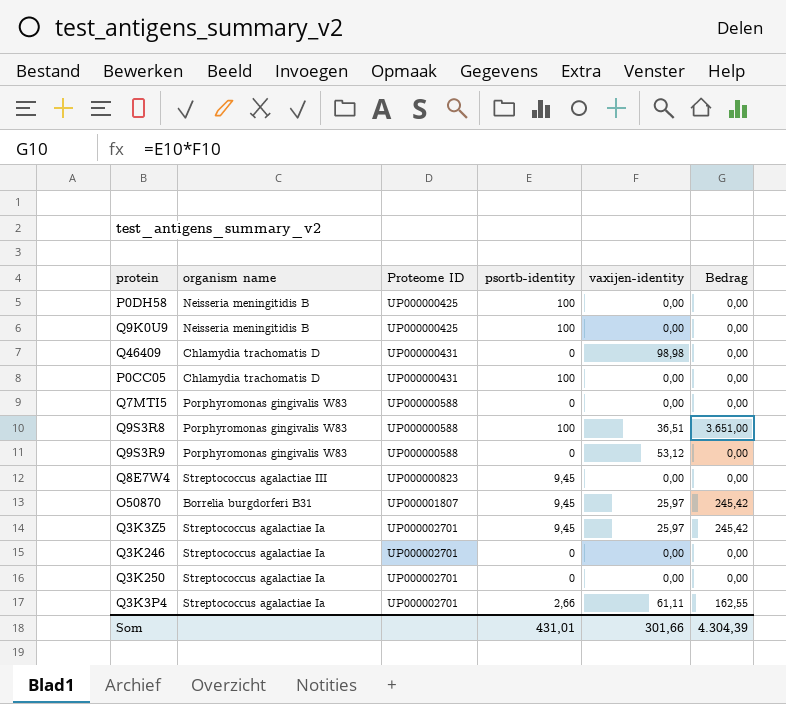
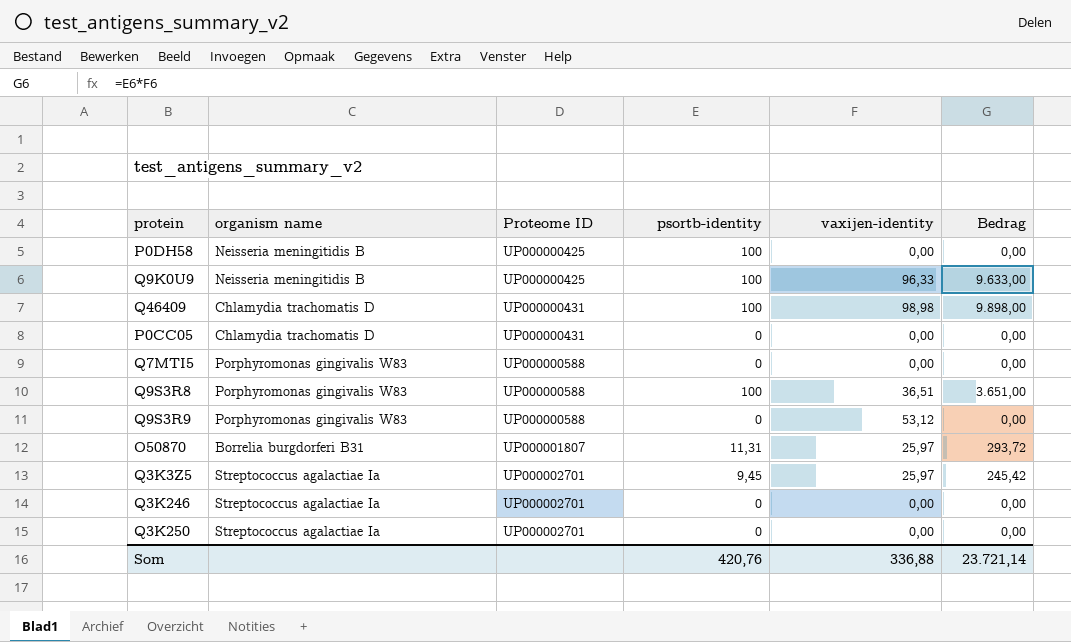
row Q8E7W4: Streptococcus agalactiae III | UP000000823 | 9,45 | 0,00 | 0,00 -> none
row Q3K3P4: Streptococcus agalactiae Ia | UP000002701 | 2,66 | 61,11 | 162,55 -> none
Q9K0U9 | vaxijen-identity: 0,00 -> 96,33
Q9K0U9 | Bedrag: 0,00 -> 9.633,00
Q46409 | psortb-identity: 0 -> 100
Q46409 | Bedrag: 0,00 -> 9.898,00
P0CC05 | psortb-identity: 100 -> 0
O50870 | psortb-identity: 9,45 -> 11,31
O50870 | Bedrag: 245,42 -> 293,72
Som | psortb-identity: 431,01 -> 420,76
Som | vaxijen-identity: 301,66 -> 336,88
Som | Bedrag: 4.304,39 -> 23.721,14

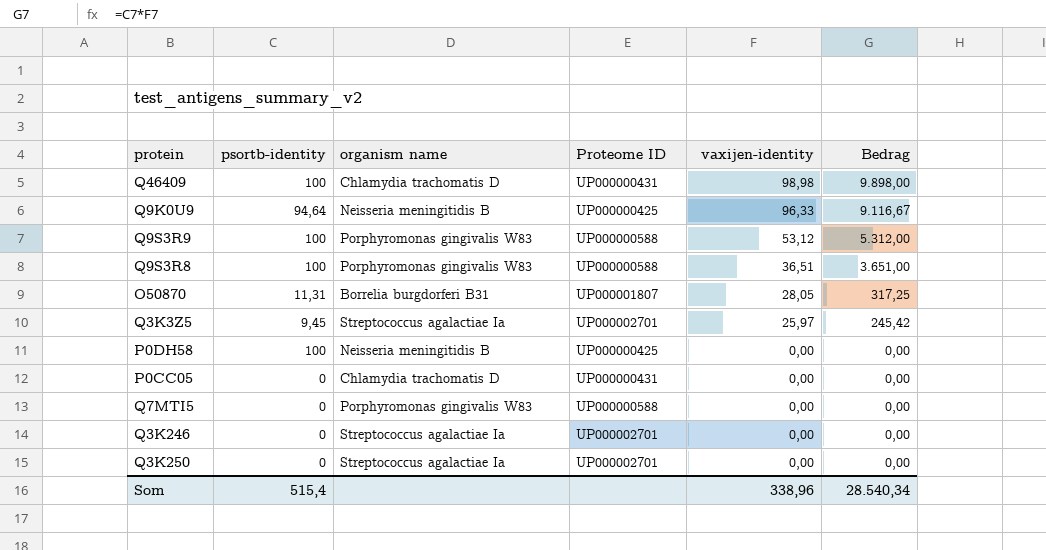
row order: Proteome ID ascending -> vaxijen-identity descending
column psortb-identity | position: 4 -> 2
Q9K0U9 | psortb-identity: 100 -> 94,64
Q9K0U9 | Bedrag: 9.633,00 -> 9.116,67
Q9S3R9 | psortb-identity: 0 -> 100
Q9S3R9 | Bedrag: 0,00 -> 5.312,00
O50870 | vaxijen-identity: 25,97 -> 28,05
O50870 | Bedrag: 293,72 -> 317,25
Som | psortb-identity: 420,76 -> 515,4
Som | vaxijen-identity: 336,88 -> 338,96
Som | Bedrag: 23.721,14 -> 28.540,34

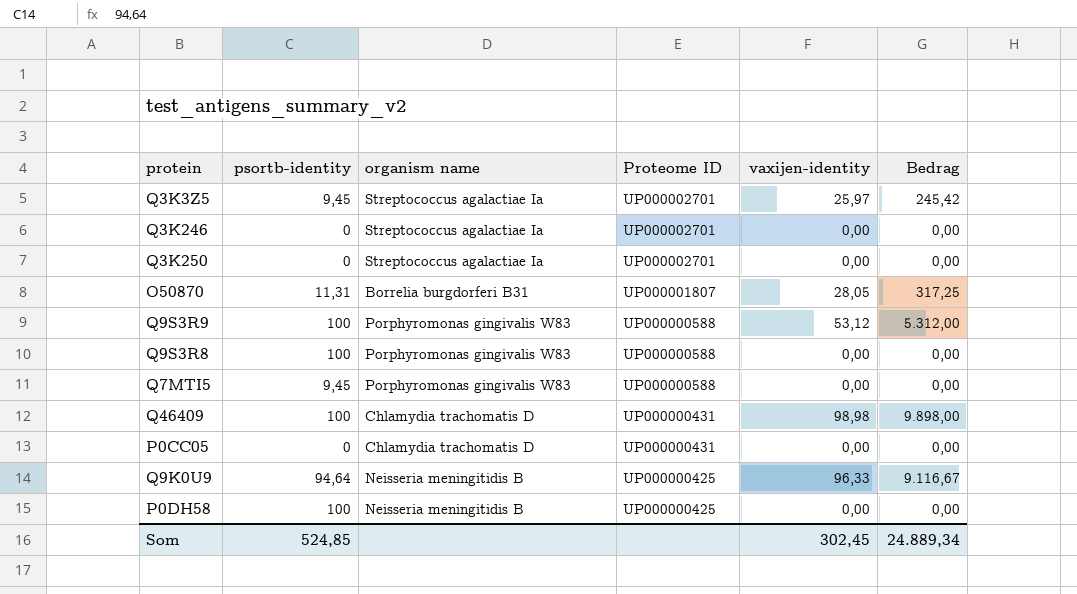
row order: vaxijen-identity descending -> Proteome ID descending
Q9S3R8 | vaxijen-identity: 36,51 -> 0,00
Q9S3R8 | Bedrag: 3.651,00 -> 0,00
Q7MTI5 | psortb-identity: 0 -> 9,45
Som | psortb-identity: 515,4 -> 524,85
Som | vaxijen-identity: 338,96 -> 302,45
Som | Bedrag: 28.540,34 -> 24.889,34

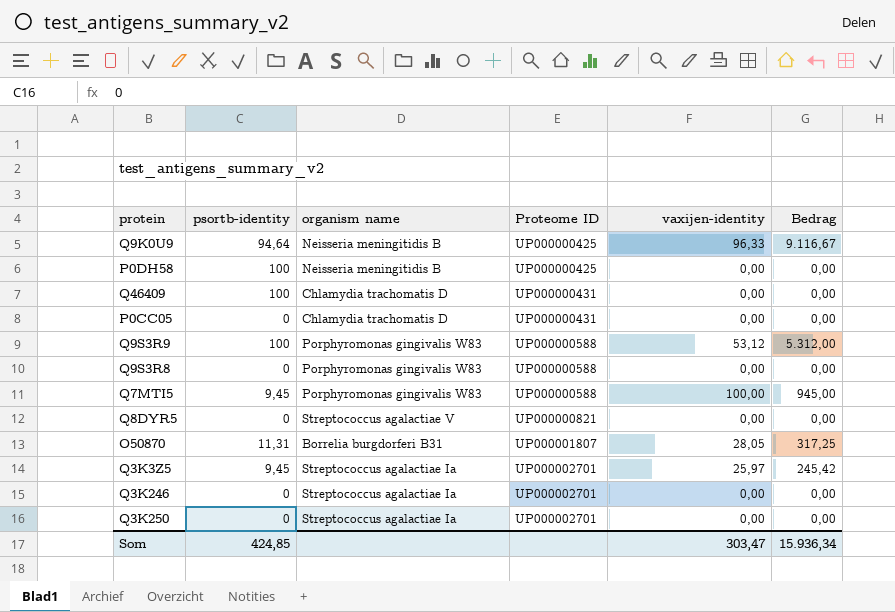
row order: Proteome ID descending -> Proteome ID ascending
Q46409 | vaxijen-identity: 98,98 -> 0,00
Q46409 | Bedrag: 9.898,00 -> 0,00
Q9S3R8 | psortb-identity: 100 -> 0
Q7MTI5 | vaxijen-identity: 0,00 -> 100,00
Q7MTI5 | Bedrag: 0,00 -> 945,00
row Q8DYR5: none -> 0 | Streptococcus agalactiae V | UP000000821 | 0,00 | 0,00
Som | psortb-identity: 524,85 -> 424,85
Som | vaxijen-identity: 302,45 -> 303,47
Som | Bedrag: 24.889,34 -> 15.936,34

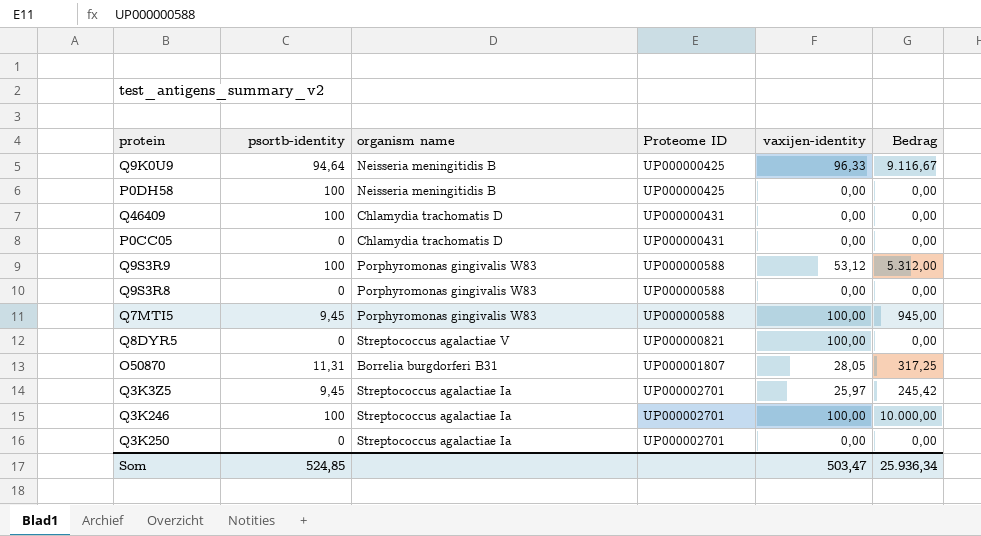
Q8DYR5 | vaxijen-identity: 0,00 -> 100,00
Q3K246 | psortb-identity: 0 -> 100
Q3K246 | vaxijen-identity: 0,00 -> 100,00
Q3K246 | Bedrag: 0,00 -> 10.000,00
Som | psortb-identity: 424,85 -> 524,85
Som | vaxijen-identity: 303,47 -> 503,47
Som | Bedrag: 15.936,34 -> 25.936,34

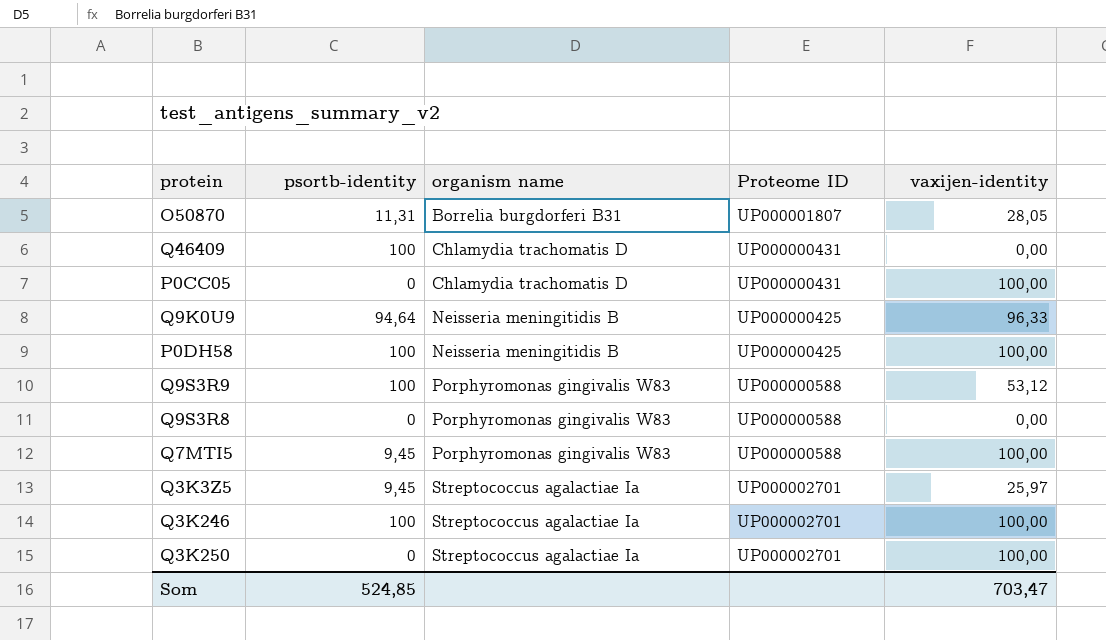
row order: Proteome ID ascending -> organism name ascending
column Bedrag | formula: [psortb-identity] * [vaxijen-identity] -> none
row Q8DYR5: 0 | Streptococcus agalactiae V | UP000000821 | 100,00 | 0,00 -> none
P0CC05 | vaxijen-identity: 0,00 -> 100,00
P0DH58 | vaxijen-identity: 0,00 -> 100,00
Q3K250 | vaxijen-identity: 0,00 -> 100,00
Som | vaxijen-identity: 503,47 -> 703,47

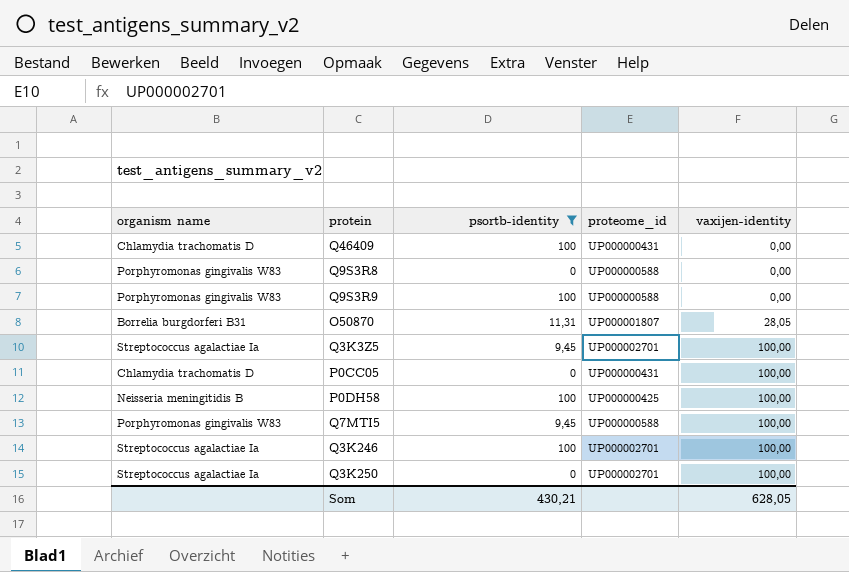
filter: none -> psortb-identity != 94,64
row order: organism name ascending -> vaxijen-identity ascending
column organism name | position: 3 -> 1
column name: Proteome ID -> proteome_id
Q9S3R9 | vaxijen-identity: 53,12 -> 0,00
Q3K3Z5 | vaxijen-identity: 25,97 -> 100,00
Som | psortb-identity: 524,85 -> 430,21
Som | vaxijen-identity: 703,47 -> 628,05

